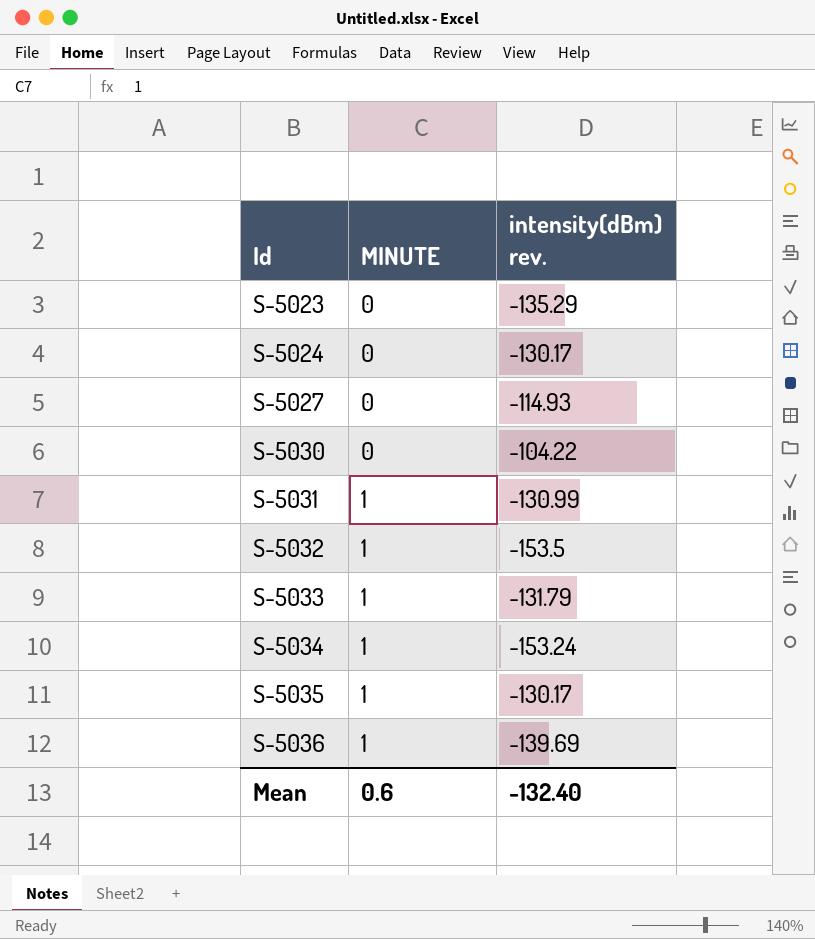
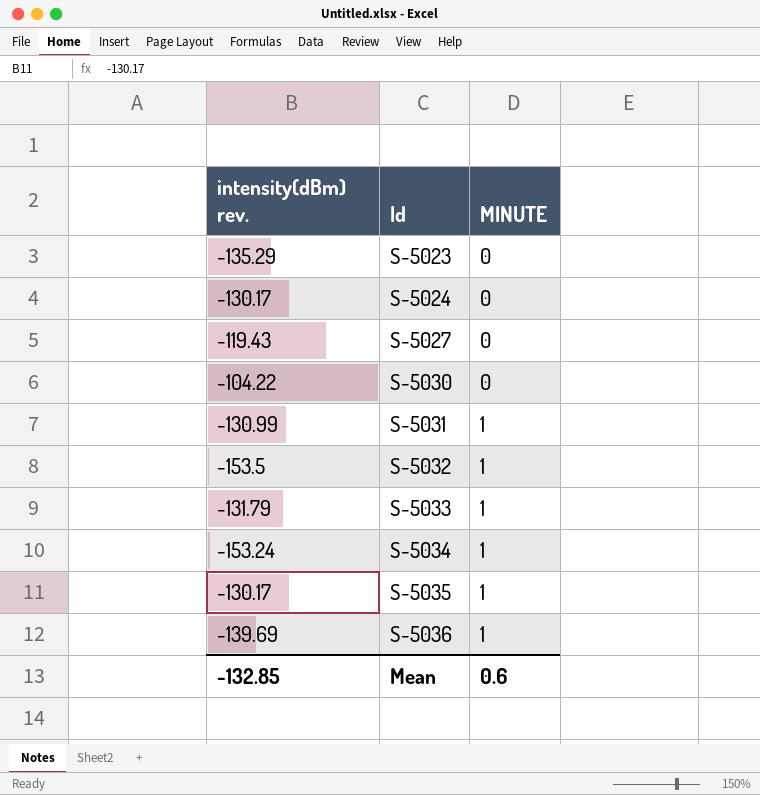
column intensity(dBm) rev. | position: 3 -> 1
S-5027 | intensity(dBm) rev.: -114.93 -> -119.43
Mean | intensity(dBm) rev.: -132.40 -> -132.85

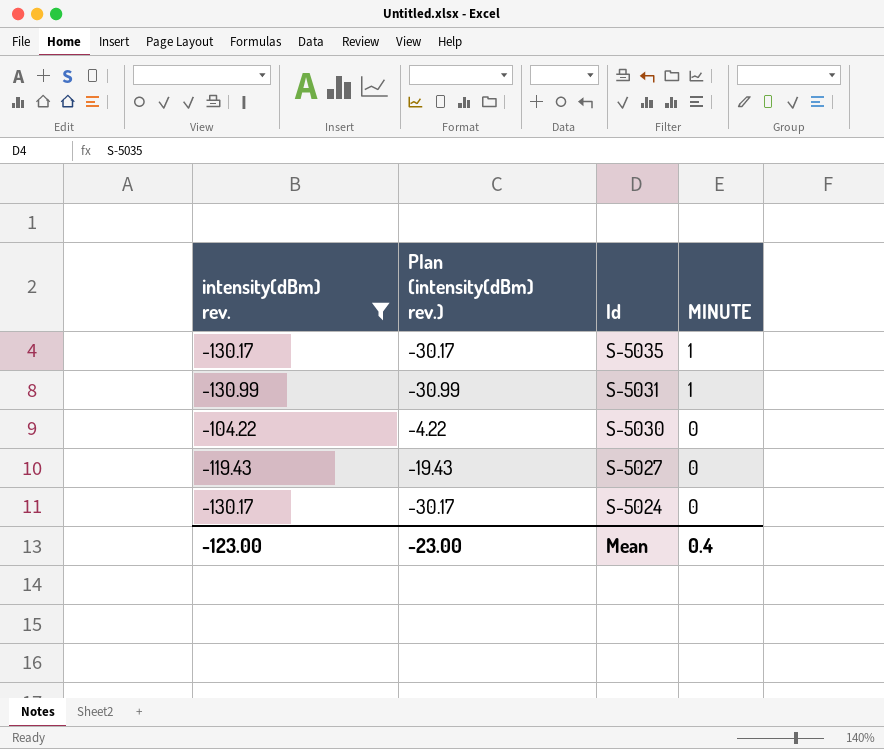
filter: none -> intensity(dBm) rev. >= -130.99
row order: Id ascending -> Id descending
column Plan (intensity(dBm) rev.) | formula: none -> [intensity(dBm) rev.] + 100
Mean | intensity(dBm) rev.: -132.85 -> -123.00
Mean | MINUTE: 0.6 -> 0.4

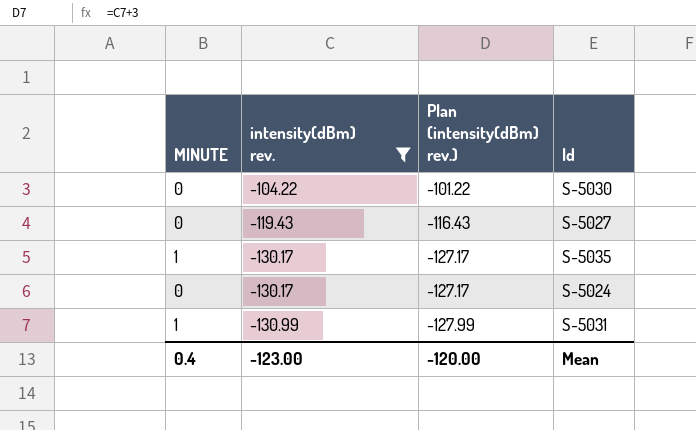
row order: Id descending -> intensity(dBm) rev. descending
column MINUTE | position: 4 -> 1
column Plan (intensity(dBm) rev.) | formula: [intensity(dBm) rev.] + 100 -> [intensity(dBm) rev.] + 3
Mean | Plan (intensity(dBm) rev.): -23.00 -> -120.00

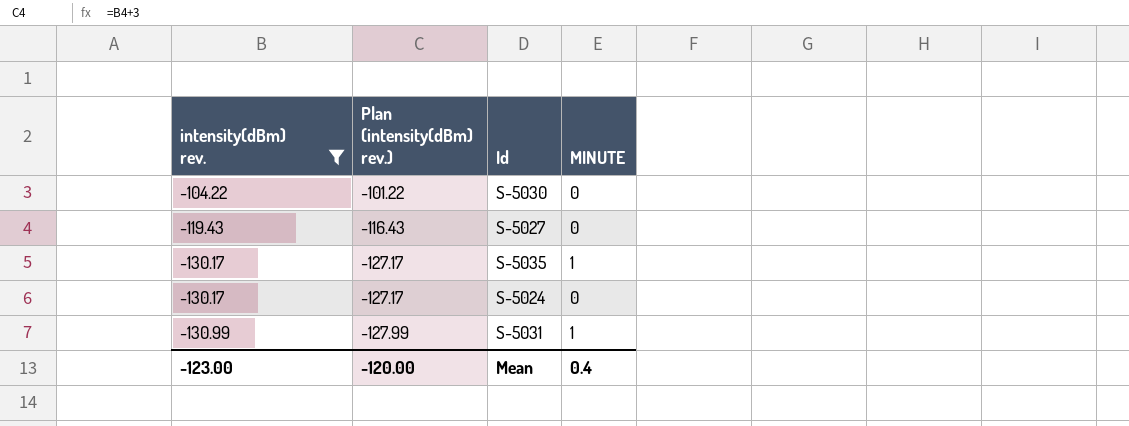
column MINUTE | position: 1 -> 4

